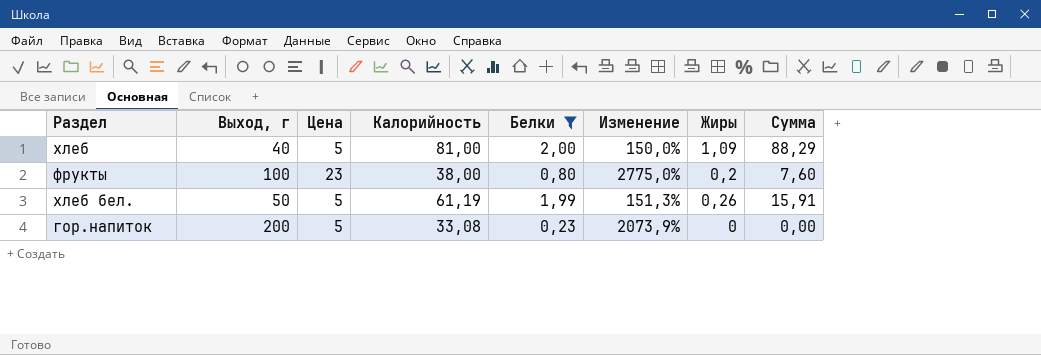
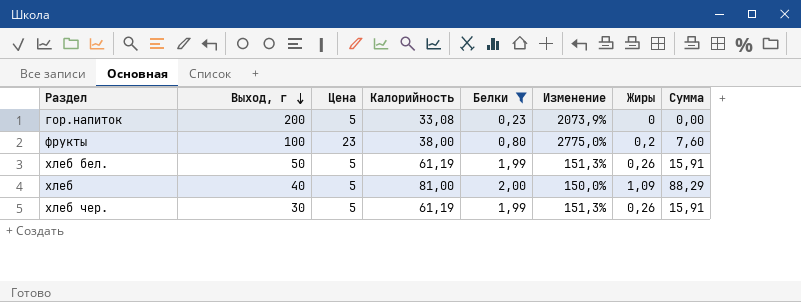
row order: none -> Выход, г descending
row хлеб чер.: none -> 30 | 5 | 61,19 | 1,99 | 151,3% | 0,26 | 15,91

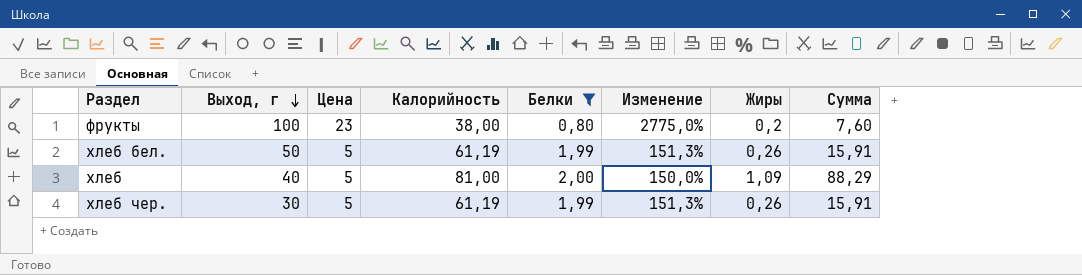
row гор.напиток: 200 | 5 | 33,08 | 0,23 | 2073,9% | 0 | 0,00 -> none

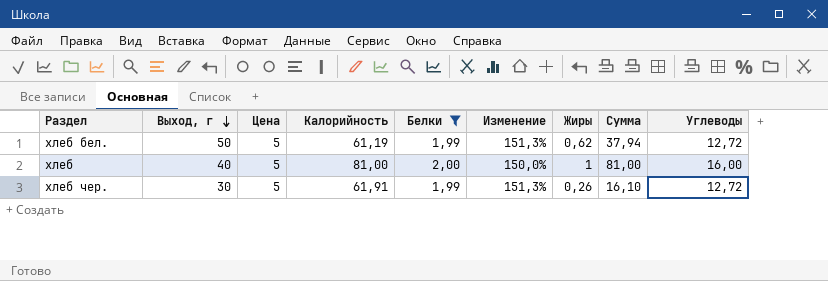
column Углеводы | position: none -> 9
row фрукты: 100 | 23 | 38,00 | 0,80 | 2775,0% | 0,2 | 7,60 -> none
хлеб бел. | Жиры: 0,26 -> 0,62
хлеб бел. | Сумма: 15,91 -> 37,94
хлеб | Жиры: 1,09 -> 1
хлеб | Сумма: 88,29 -> 81,00
хлеб чер. | Калорийность: 61,19 -> 61,91
хлеб чер. | Сумма: 15,91 -> 16,10

